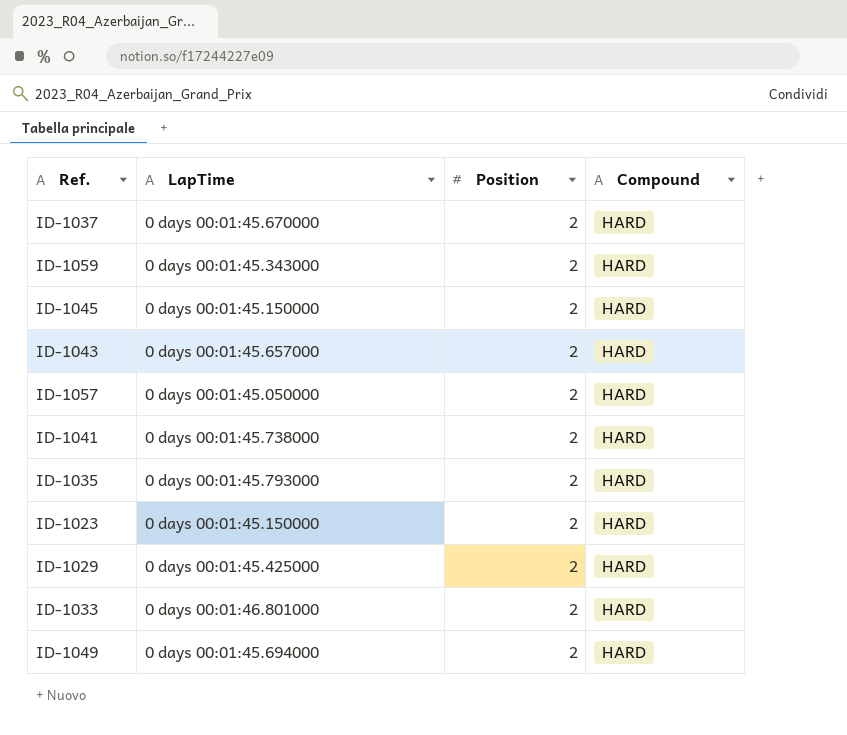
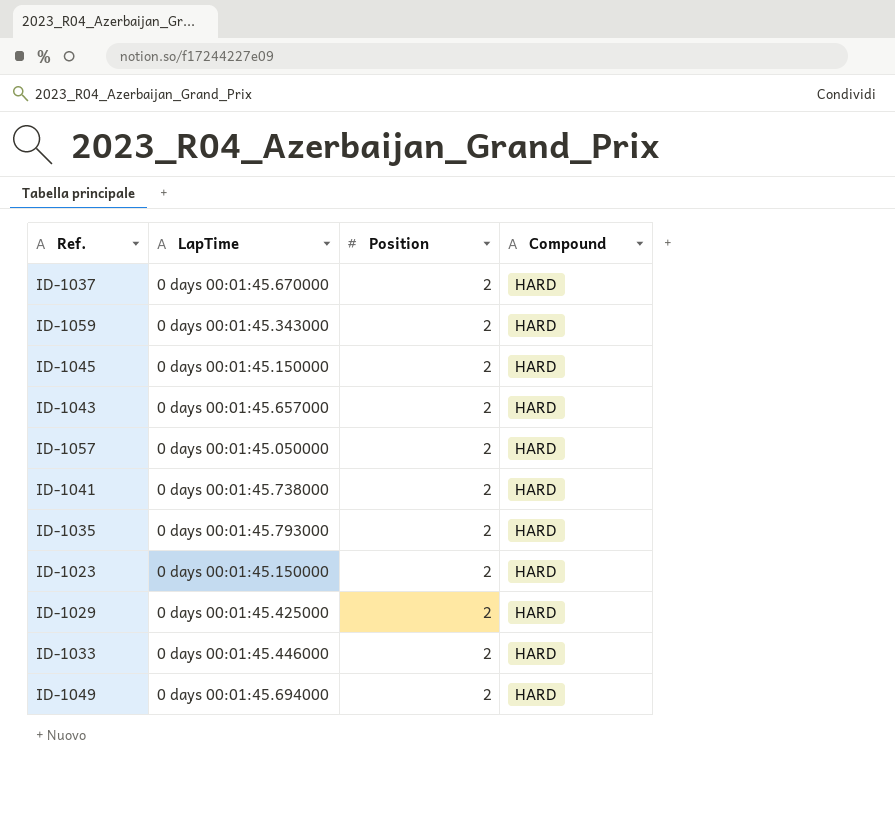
ID-1033 | LapTime: 0 days 00:01:46.801000 -> 0 days 00:01:45.446000

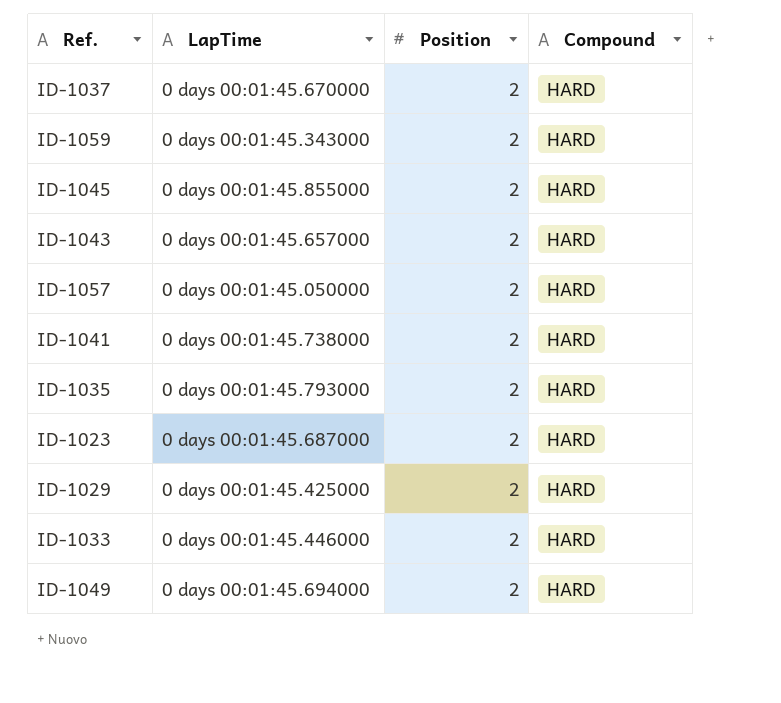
ID-1045 | LapTime: 0 days 00:01:45.150000 -> 0 days 00:01:45.855000
ID-1023 | LapTime: 0 days 00:01:45.150000 -> 0 days 00:01:45.687000

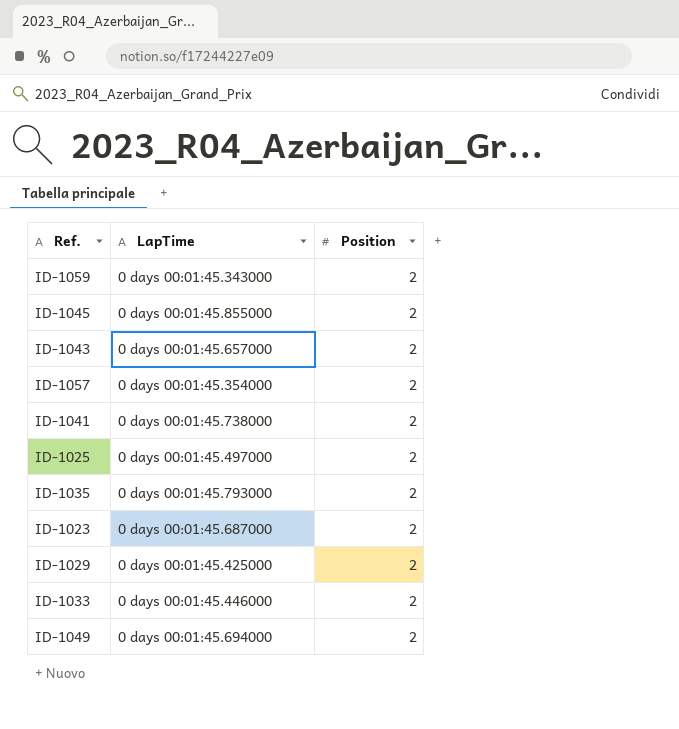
column Compound | position: 4 -> none
row ID-1037: 0 days 00:01:45.670000 | 2 | HARD -> none
ID-1057 | LapTime: 0 days 00:01:45.050000 -> 0 days 00:01:45.354000
row ID-1025: none -> 0 days 00:01:45.497000 | 2

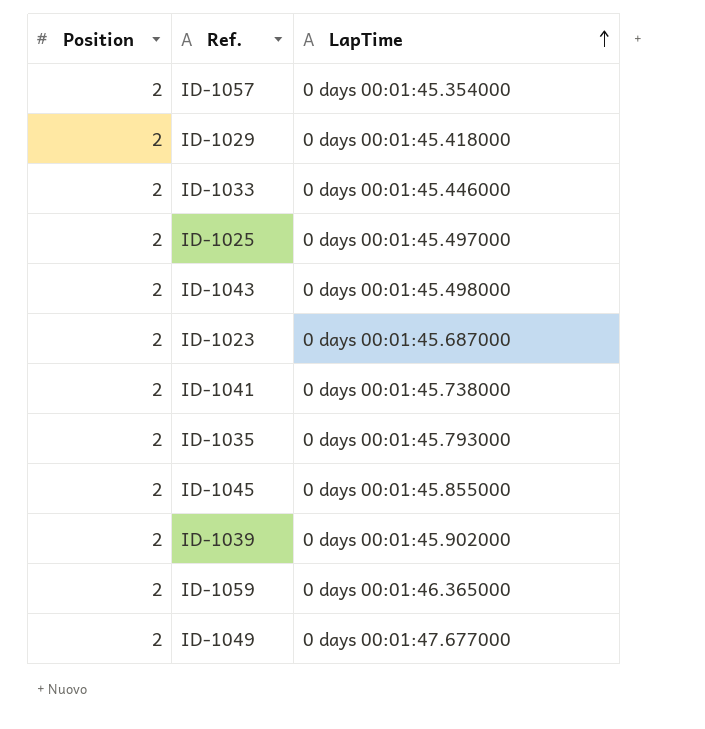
row order: none -> LapTime ascending
column Position | position: 3 -> 1
ID-1029 | LapTime: 0 days 00:01:45.425000 -> 0 days 00:01:45.418000
ID-1043 | LapTime: 0 days 00:01:45.657000 -> 0 days 00:01:45.498000
row ID-1039: none -> 2 | 0 days 00:01:45.902000
ID-1059 | LapTime: 0 days 00:01:45.343000 -> 0 days 00:01:46.365000
ID-1049 | LapTime: 0 days 00:01:45.694000 -> 0 days 00:01:47.677000

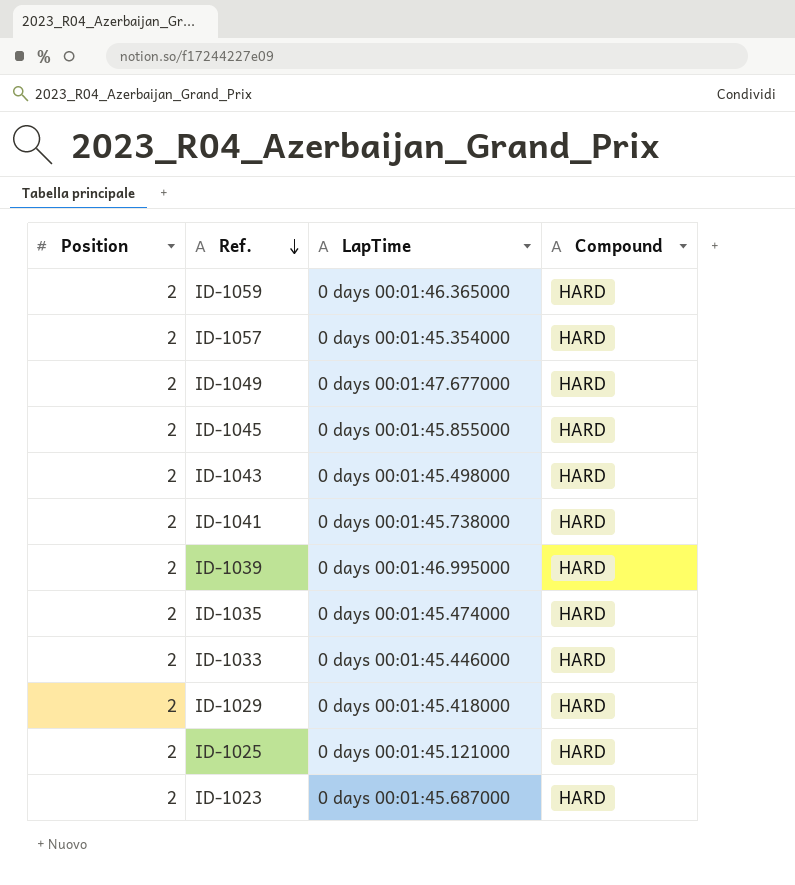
row order: LapTime ascending -> Ref. descending
column Compound | position: none -> 4
ID-1039 | LapTime: 0 days 00:01:45.902000 -> 0 days 00:01:46.995000
ID-1035 | LapTime: 0 days 00:01:45.793000 -> 0 days 00:01:45.474000
ID-1025 | LapTime: 0 days 00:01:45.497000 -> 0 days 00:01:45.121000

